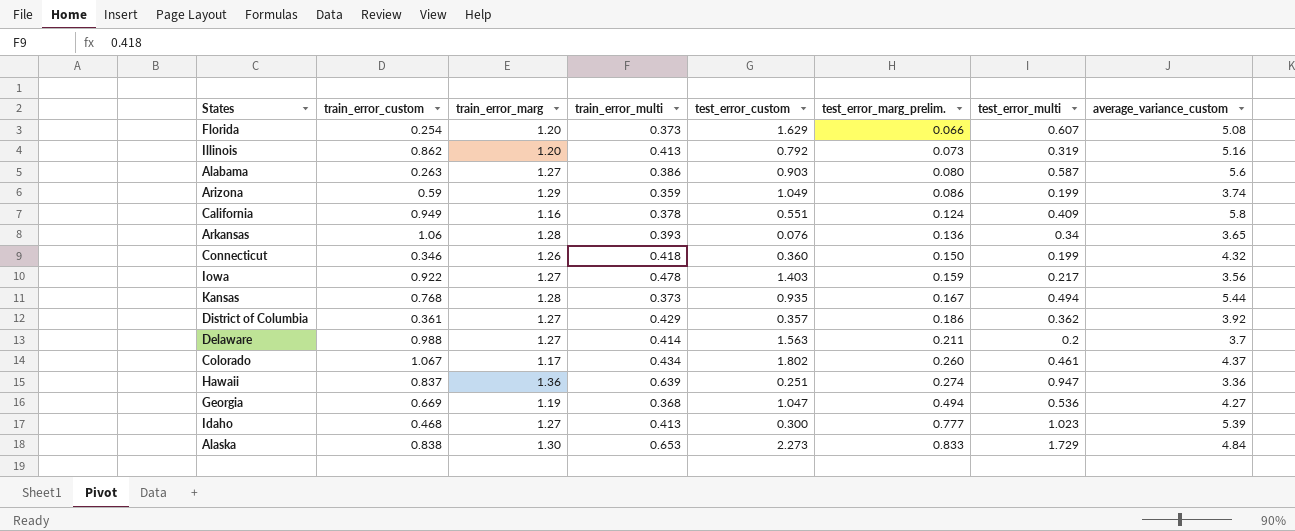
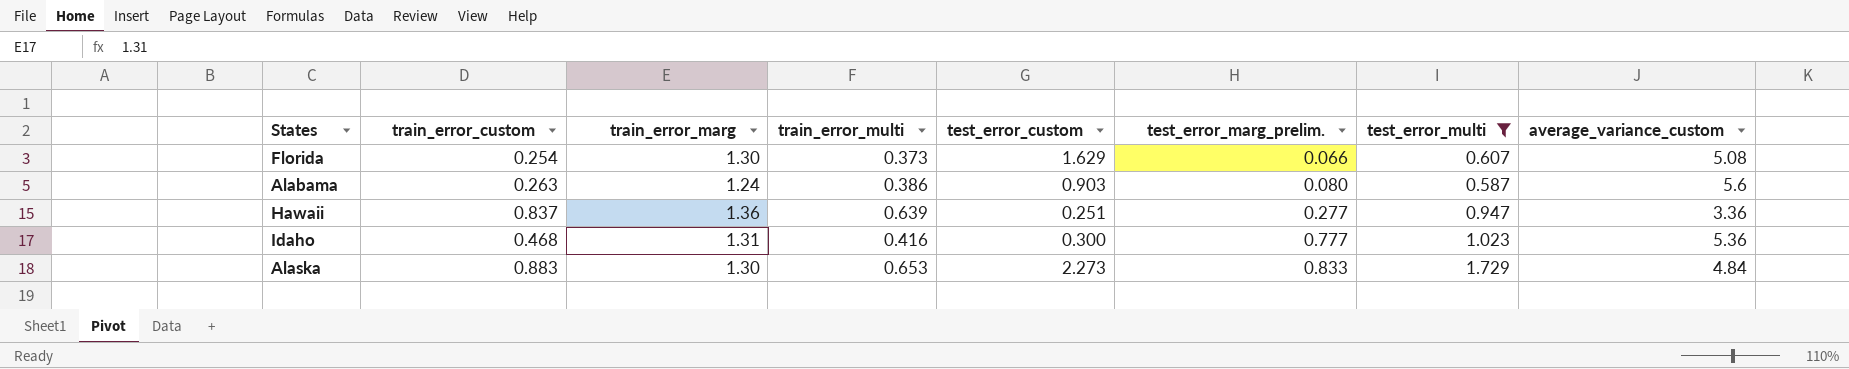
filter: none -> test_error_multi >= 0.587
Florida | train_error_marg: 1.20 -> 1.30
Alabama | train_error_marg: 1.27 -> 1.24
Hawaii | test_error_marg_prelim.: 0.274 -> 0.277
Idaho | train_error_marg: 1.27 -> 1.31
Idaho | train_error_multi: 0.413 -> 0.416
Idaho | average_variance_custom: 5.39 -> 5.36
Alaska | train_error_custom: 0.838 -> 0.883

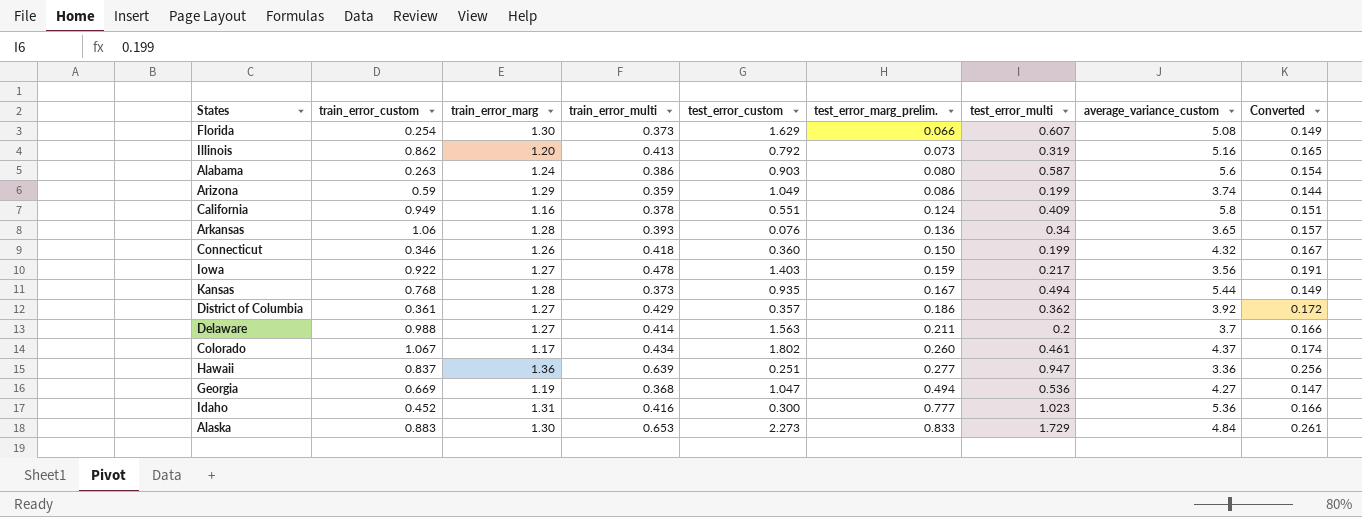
filter: test_error_multi >= 0.587 -> none
column Converted | formula: none -> [train_error_multi] * 0.4
Idaho | train_error_custom: 0.468 -> 0.452

